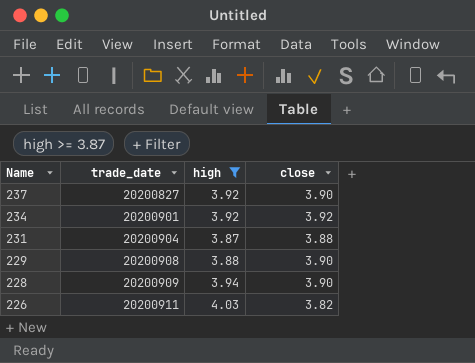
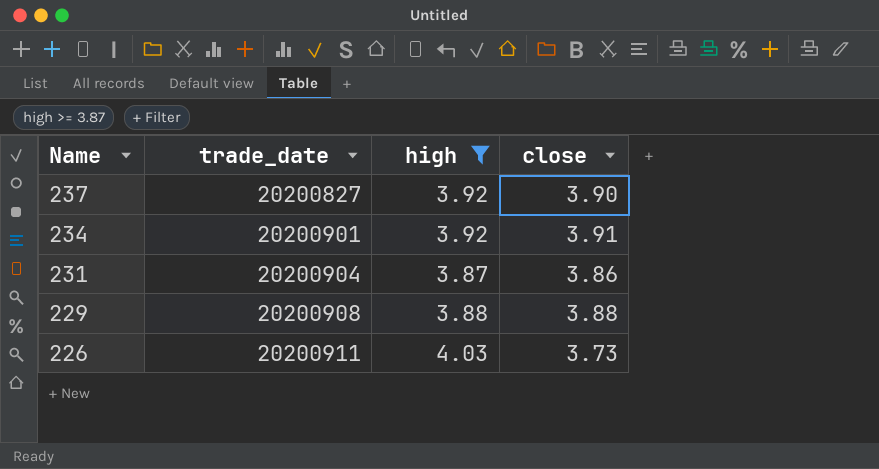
row 228: 20200909 | 3.94 | 3.90 -> none
234 | close: 3.92 -> 3.91
231 | close: 3.88 -> 3.86
229 | close: 3.90 -> 3.88
226 | close: 3.82 -> 3.73

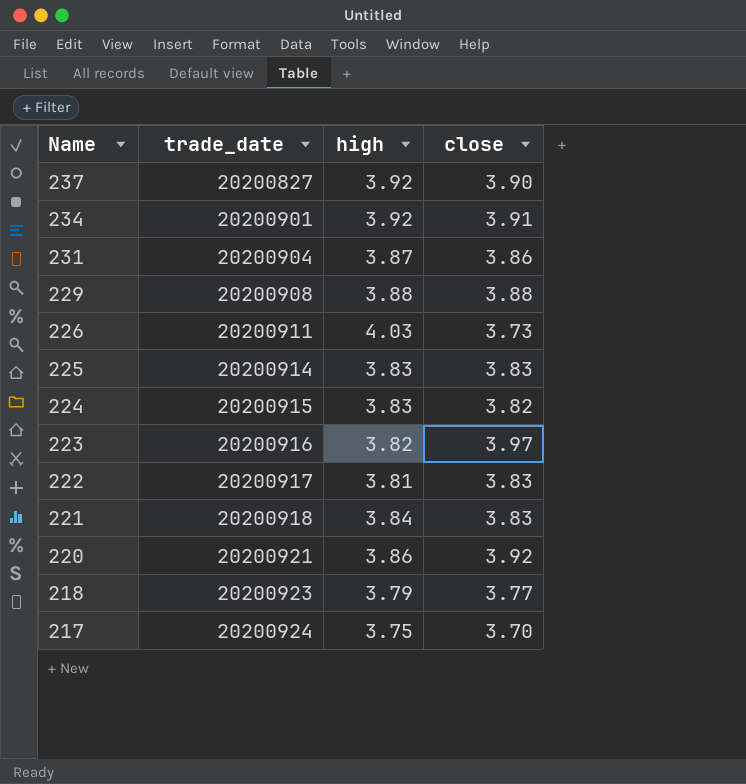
filter: high >= 3.87 -> none

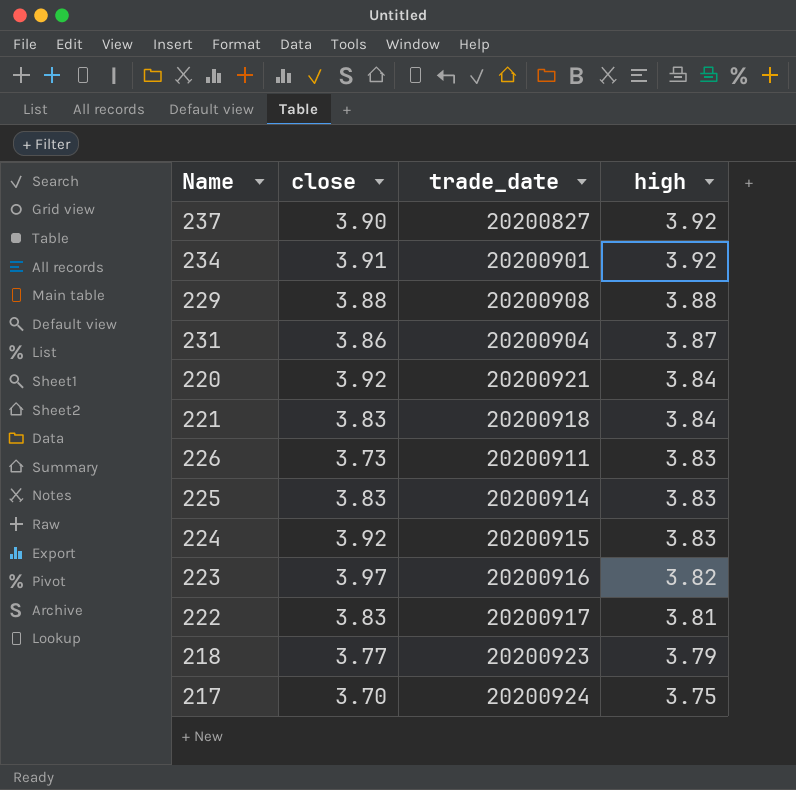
row order: Name descending -> high descending
column close | position: 4 -> 2
220 | high: 3.86 -> 3.84
226 | high: 4.03 -> 3.83
224 | close: 3.82 -> 3.92

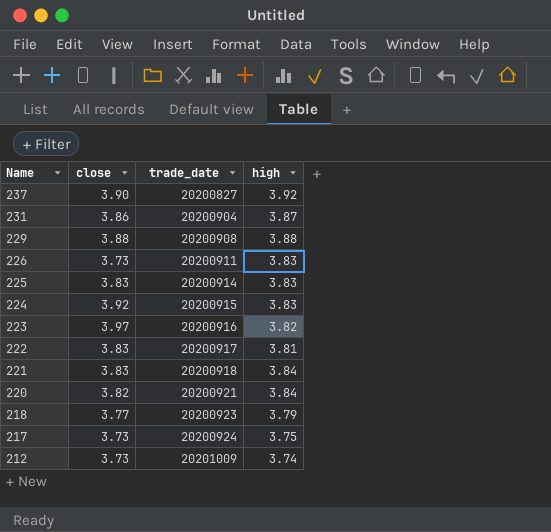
row order: high descending -> Name descending
row 234: 3.91 | 20200901 | 3.92 -> none
220 | close: 3.92 -> 3.82
217 | close: 3.70 -> 3.73
row 212: none -> 3.73 | 20201009 | 3.74

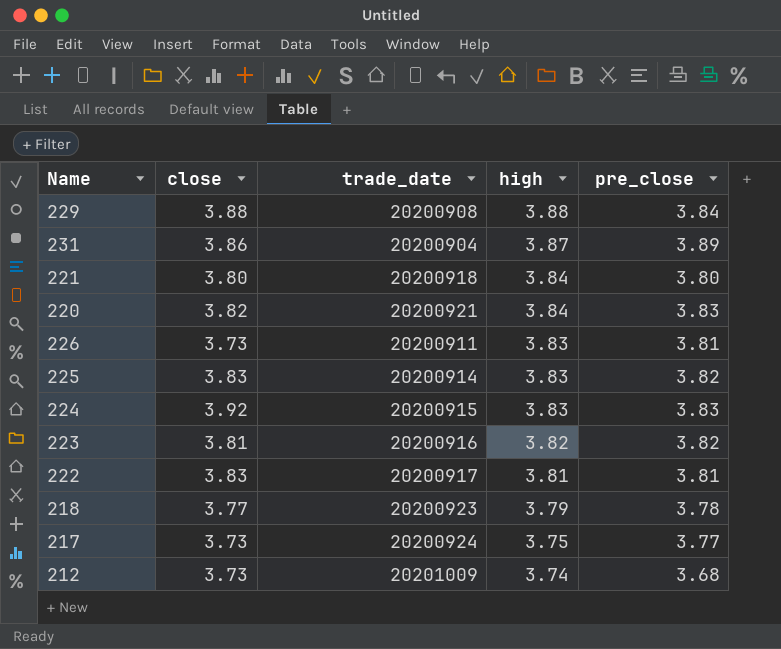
row order: Name descending -> high descending
column pre_close | position: none -> 5
row 237: 3.90 | 20200827 | 3.92 -> none
221 | close: 3.83 -> 3.80
223 | close: 3.97 -> 3.81

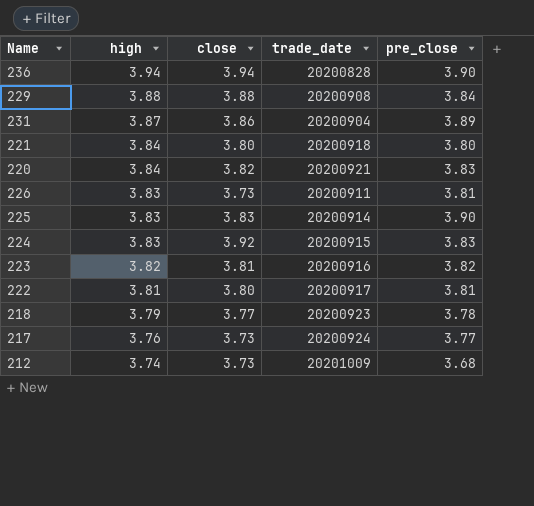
column high | position: 4 -> 2
row 236: none -> 3.94 | 3.94 | 20200828 | 3.90
225 | pre_close: 3.82 -> 3.90
222 | close: 3.83 -> 3.80
217 | high: 3.75 -> 3.76

